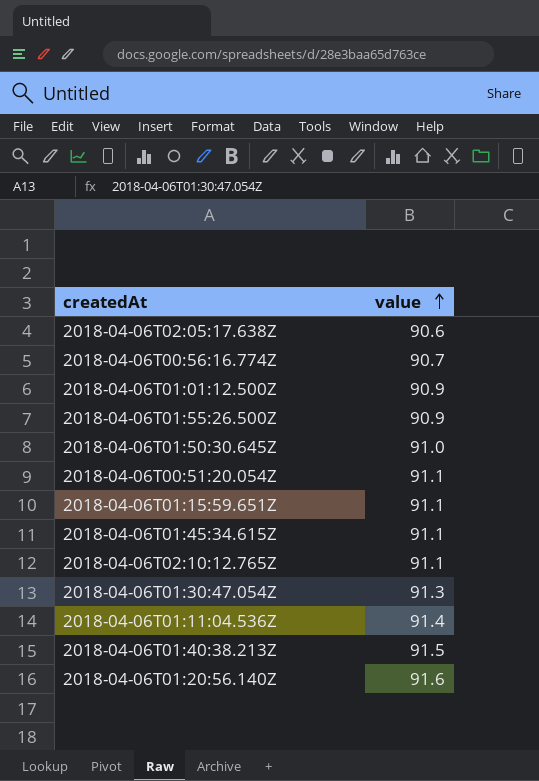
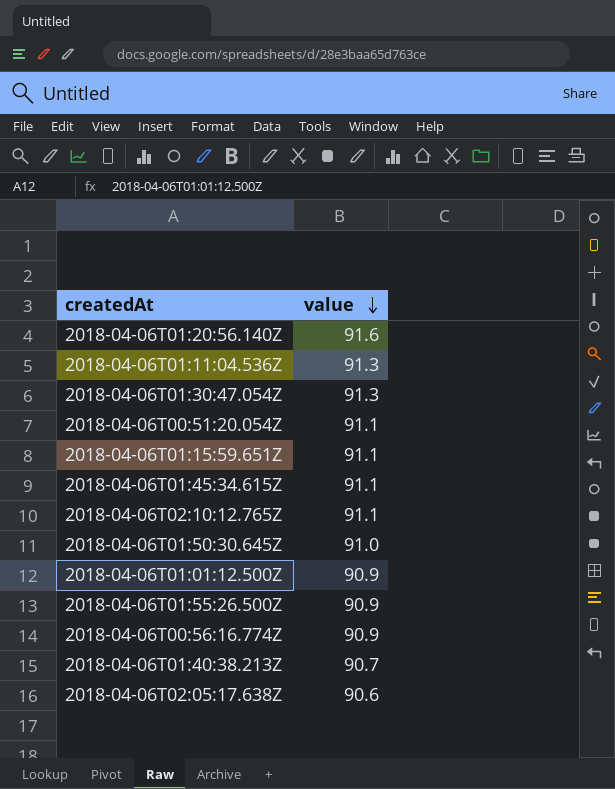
row order: value ascending -> value descending
2018-04-06T01:11:04.536Z | value: 91.4 -> 91.3
2018-04-06T00:56:16.774Z | value: 90.7 -> 90.9
2018-04-06T01:40:38.213Z | value: 91.5 -> 90.7

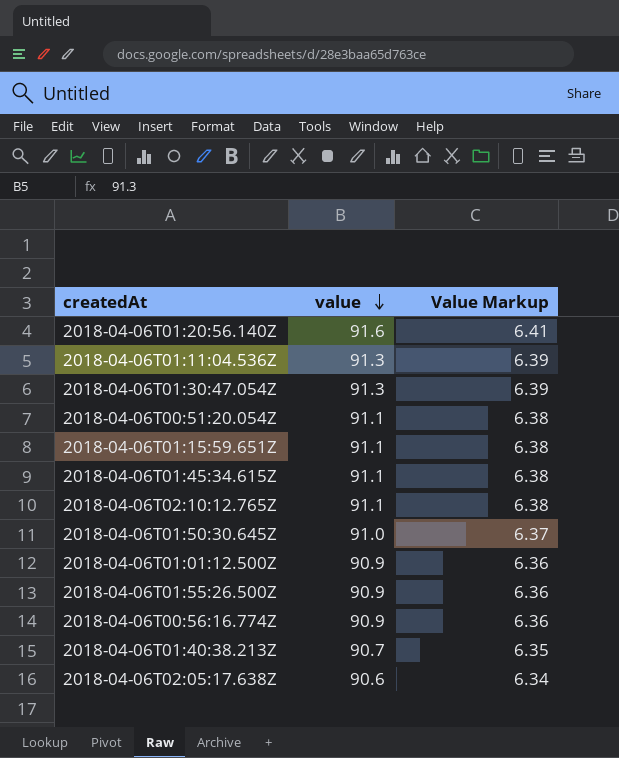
column Value Markup | formula: none -> [value] * 0.07

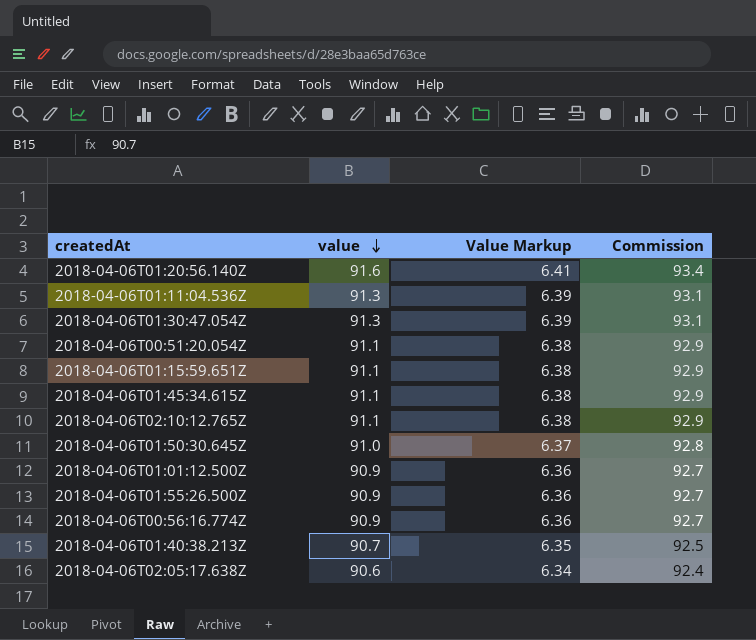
column Commission | formula: none -> [value] * 1.02

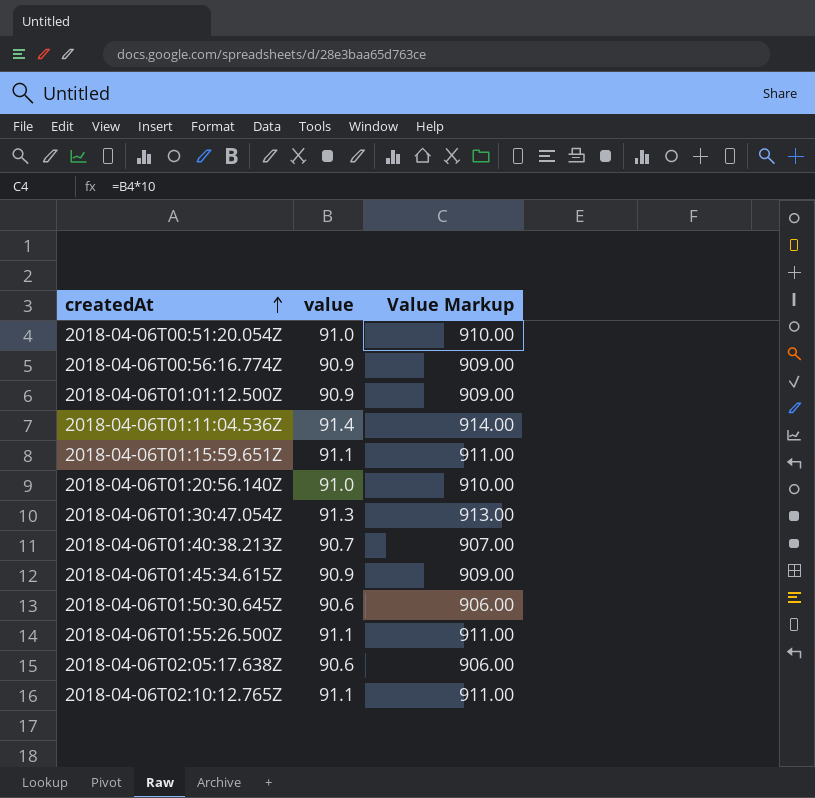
row order: value descending -> createdAt ascending
column Commission | formula: [value] * 1.02 -> none
column Value Markup | formula: [value] * 0.07 -> [value] * 10
2018-04-06T00:51:20.054Z | value: 91.1 -> 91.0
2018-04-06T01:11:04.536Z | value: 91.3 -> 91.4
2018-04-06T01:20:56.140Z | value: 91.6 -> 91.0
2018-04-06T01:45:34.615Z | value: 91.1 -> 90.9
2018-04-06T01:50:30.645Z | value: 91.0 -> 90.6
2018-04-06T01:55:26.500Z | value: 90.9 -> 91.1

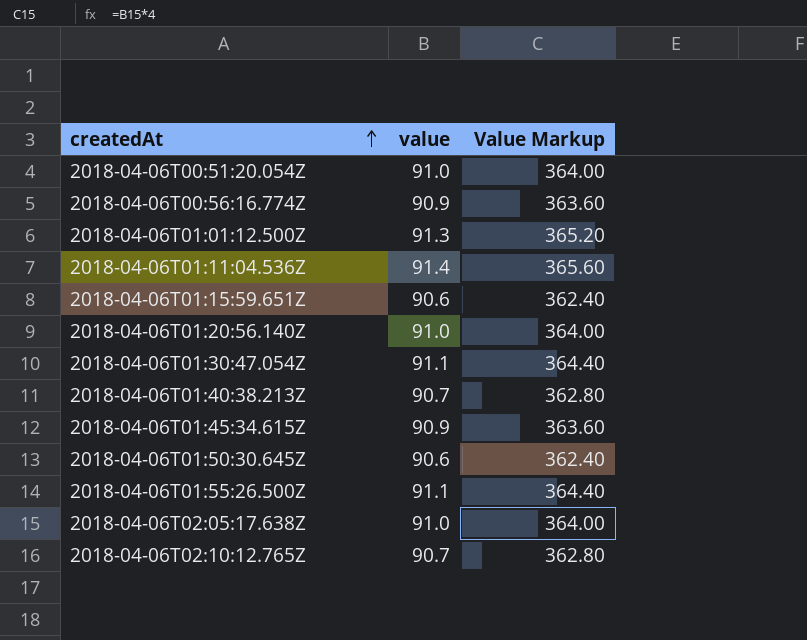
column Value Markup | formula: [value] * 10 -> [value] * 4
2018-04-06T01:01:12.500Z | value: 90.9 -> 91.3
2018-04-06T01:15:59.651Z | value: 91.1 -> 90.6
2018-04-06T01:30:47.054Z | value: 91.3 -> 91.1
2018-04-06T02:05:17.638Z | value: 90.6 -> 91.0
2018-04-06T02:10:12.765Z | value: 91.1 -> 90.7

